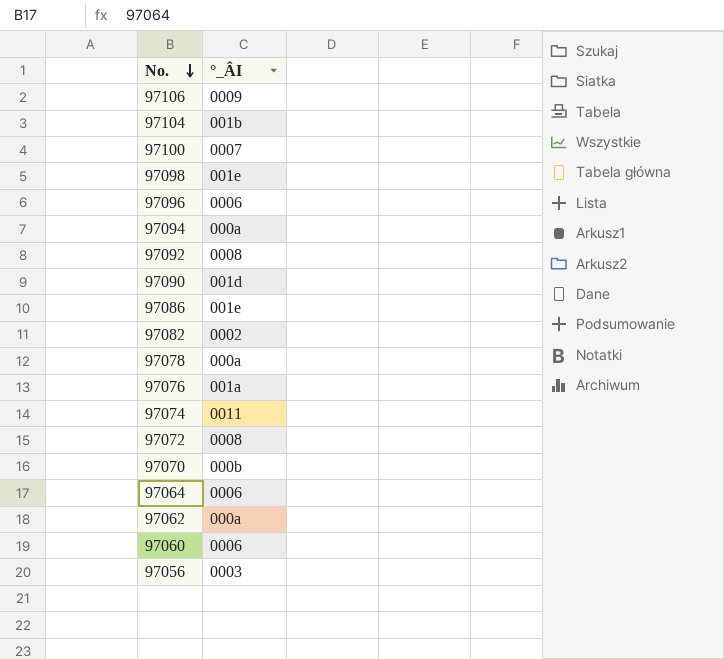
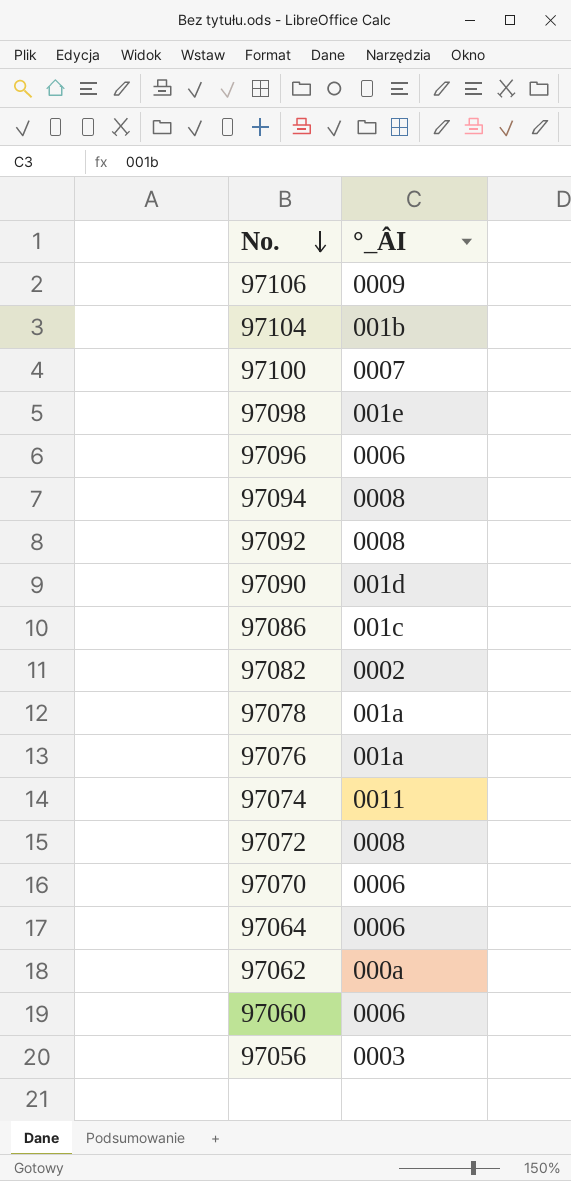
97094 | °_ÂI: 000a -> 0008
97086 | °_ÂI: 001e -> 001c
97078 | °_ÂI: 000a -> 001a
97070 | °_ÂI: 000b -> 0006

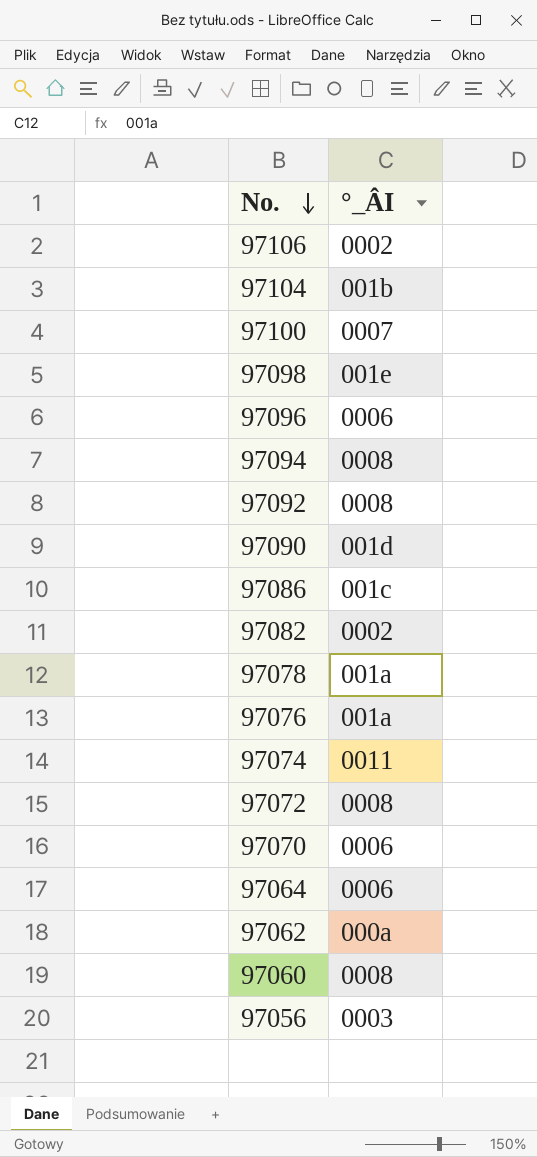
97106 | °_ÂI: 0009 -> 0002
97060 | °_ÂI: 0006 -> 0008

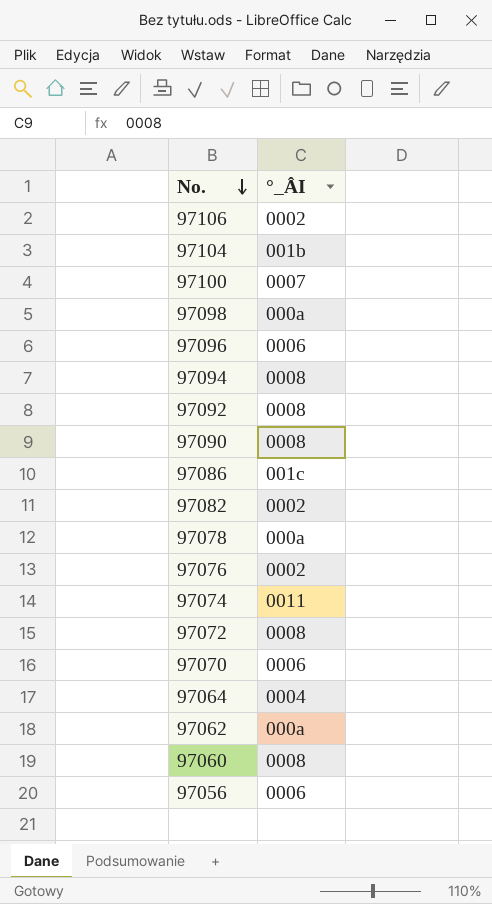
97098 | °_ÂI: 001e -> 000a
97090 | °_ÂI: 001d -> 0008
97078 | °_ÂI: 001a -> 000a
97076 | °_ÂI: 001a -> 0002
97064 | °_ÂI: 0006 -> 0004
97056 | °_ÂI: 0003 -> 0006

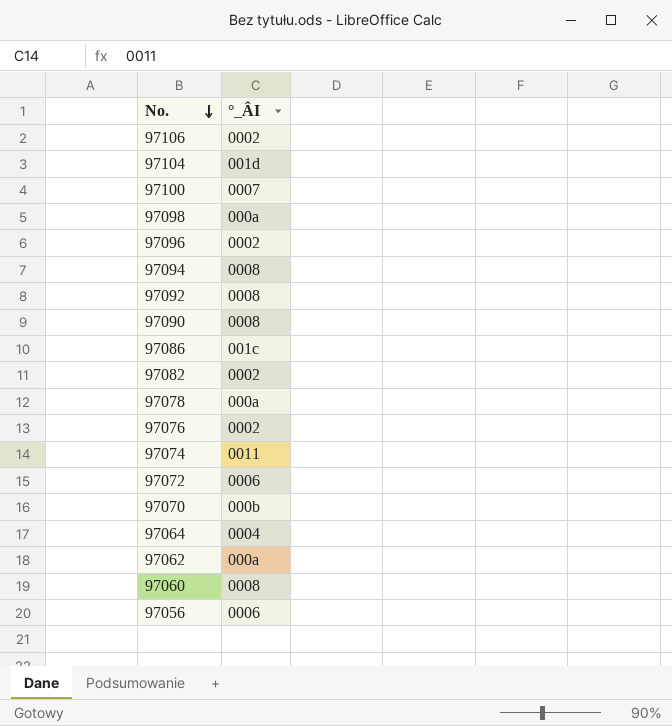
97104 | °_ÂI: 001b -> 001d
97096 | °_ÂI: 0006 -> 0002
97072 | °_ÂI: 0008 -> 0006
97070 | °_ÂI: 0006 -> 000b

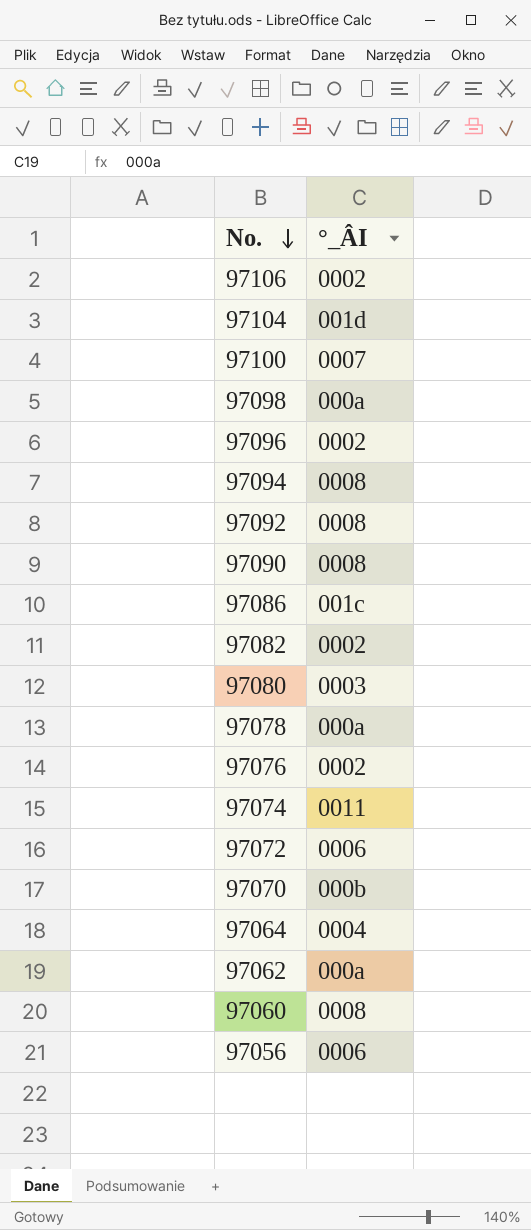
row 97080: none -> 0003

